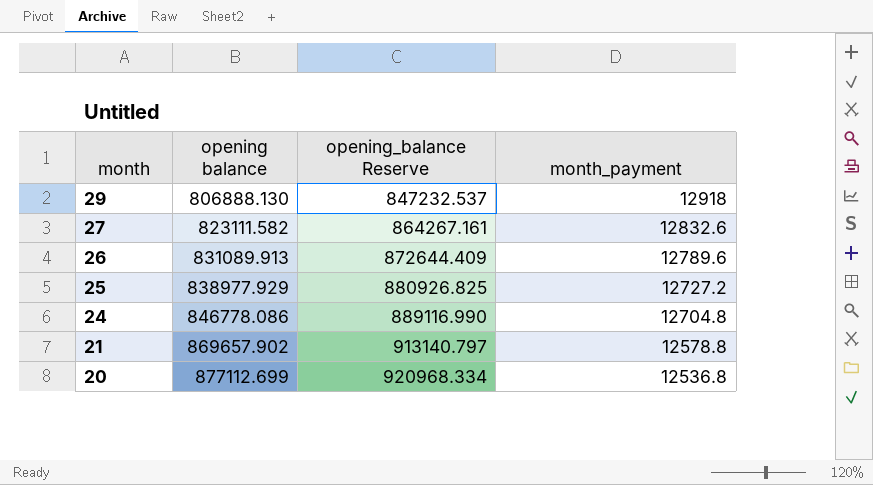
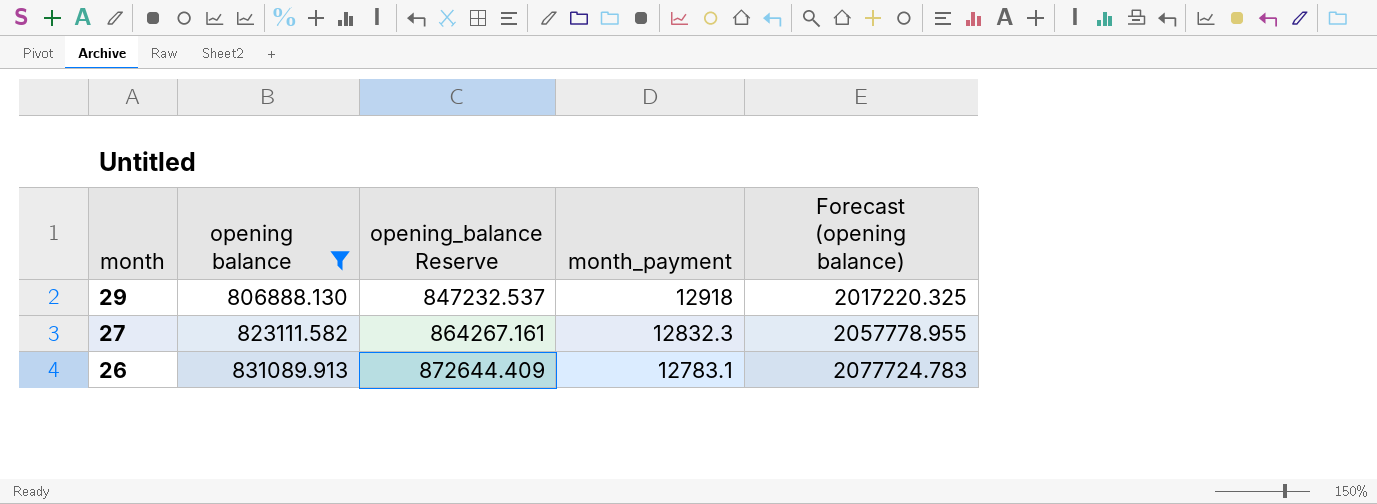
filter: none -> opening balance <= 831089.913
column Forecast (opening balance) | formula: none -> [opening balance] * 2.5
27 | month_payment: 12832.6 -> 12832.3
26 | month_payment: 12789.6 -> 12783.1

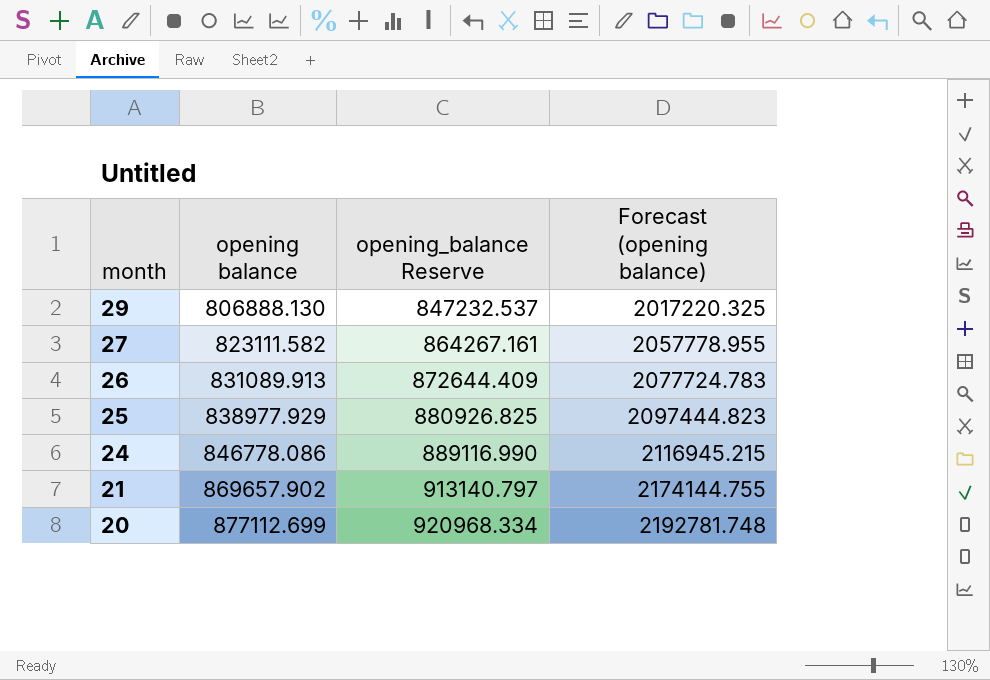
filter: opening balance <= 831089.913 -> none
column month_payment | position: 4 -> none

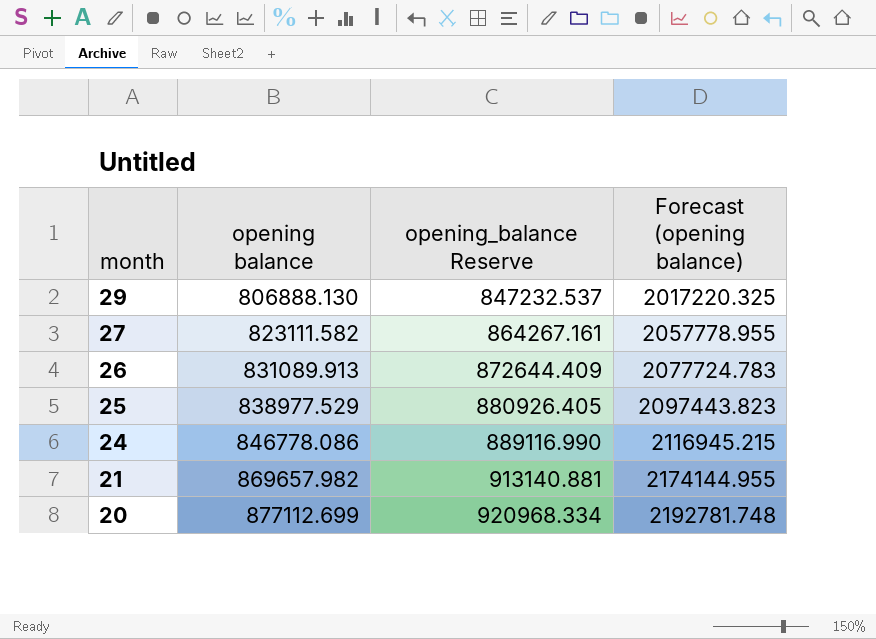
25 | opening balance: 838977.929 -> 838977.529
25 | opening_balance Reserve: 880926.825 -> 880926.405
25 | Forecast (opening balance): 2097444.823 -> 2097443.823
21 | opening balance: 869657.902 -> 869657.982
21 | opening_balance Reserve: 913140.797 -> 913140.881
21 | Forecast (opening balance): 2174144.755 -> 2174144.955

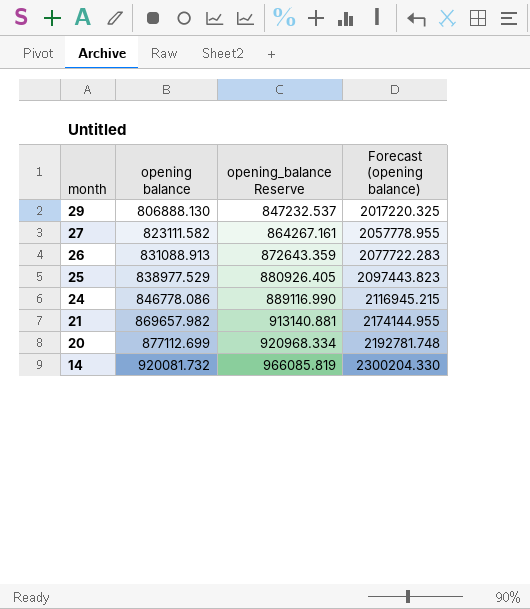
26 | opening balance: 831089.913 -> 831088.913
26 | opening_balance Reserve: 872644.409 -> 872643.359
26 | Forecast (opening balance): 2077724.783 -> 2077722.283
row 14: none -> 920081.732 | 966085.819 | 2300204.330

